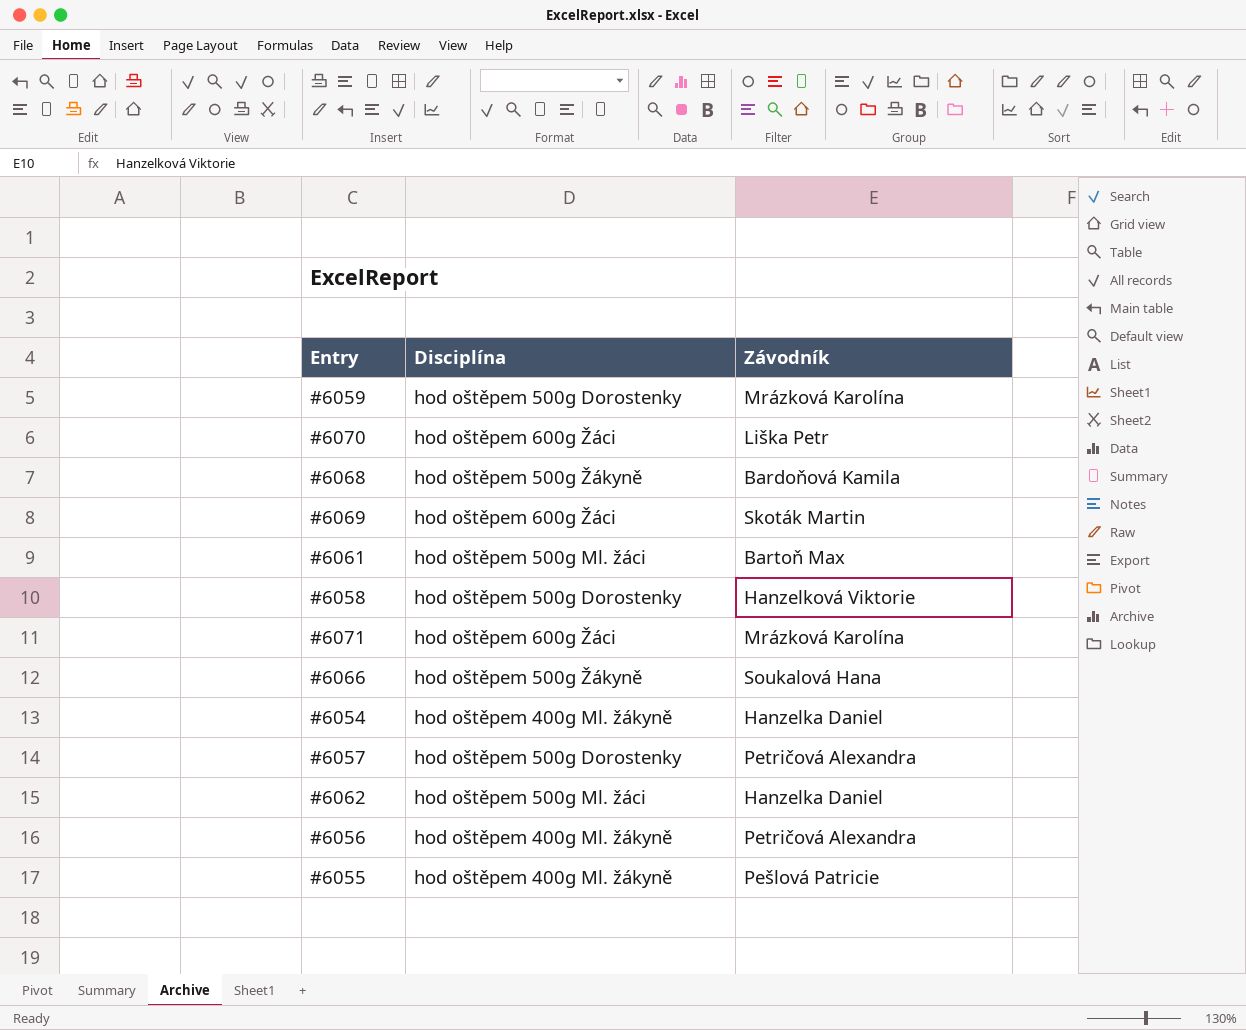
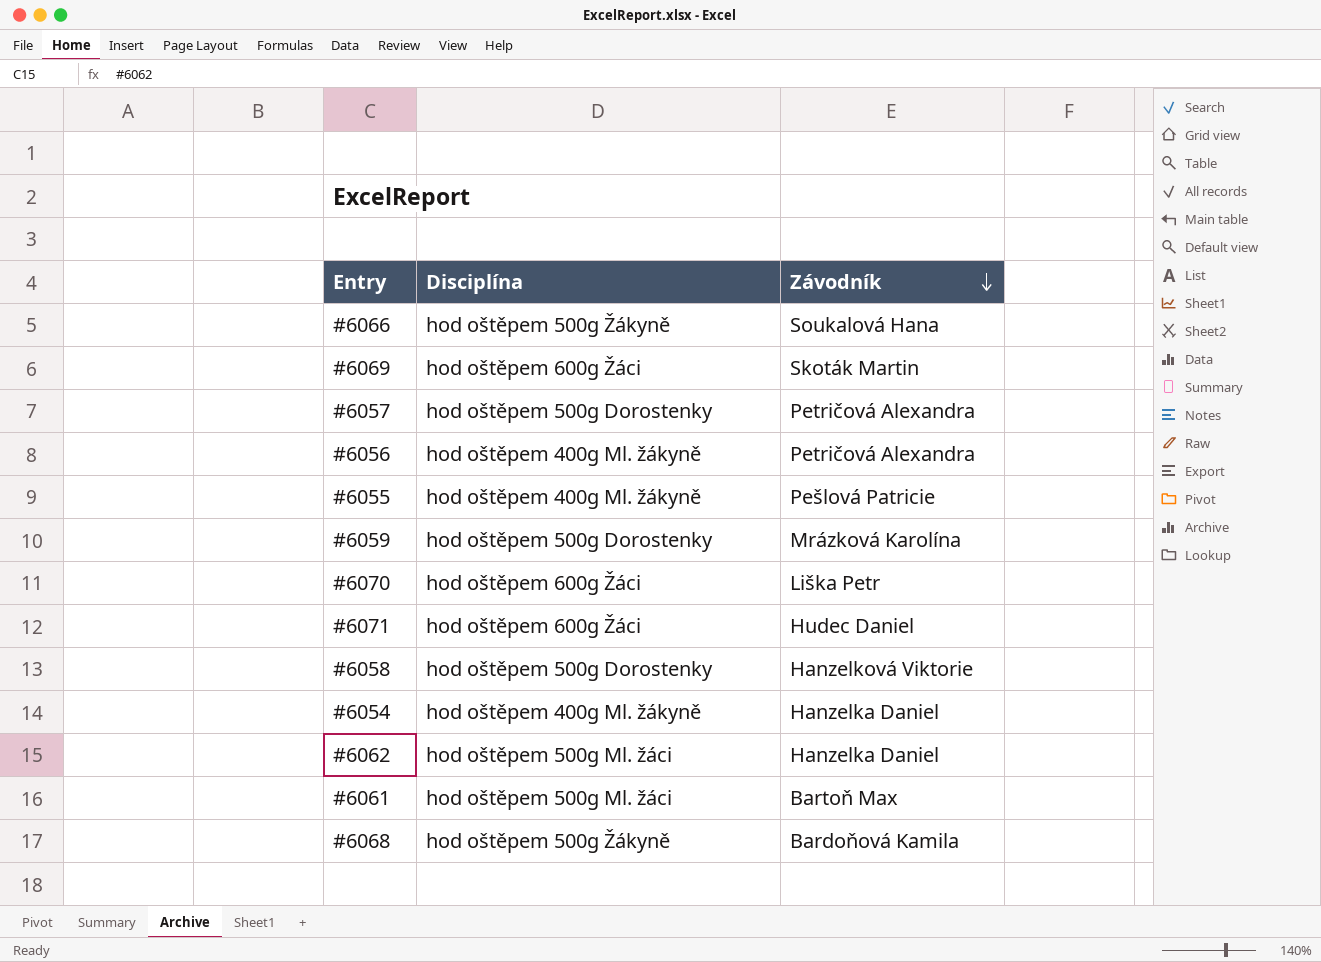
row order: none -> Závodník descending
#6071 | Závodník: Mrázková Karolína -> Hudec Daniel

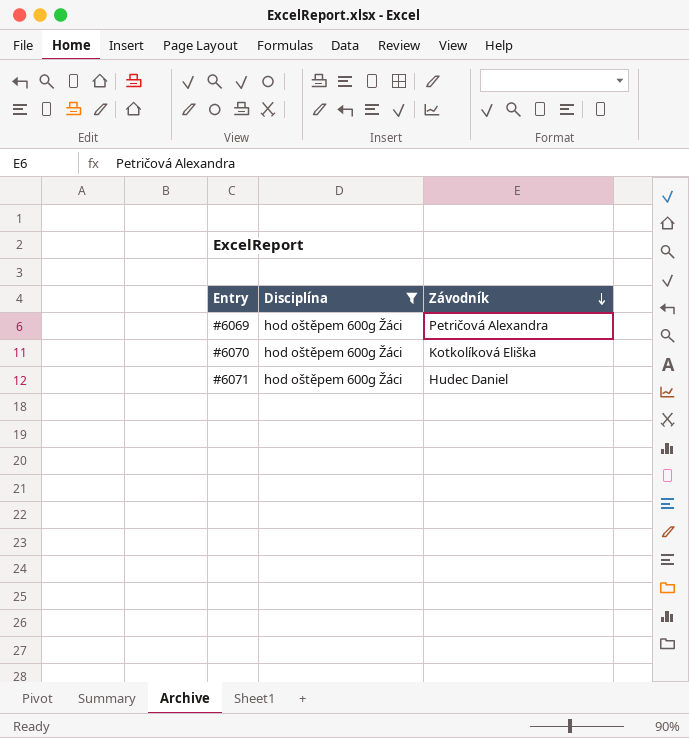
filter: none -> Disciplína = hod oštěpem 600g Žáci
#6069 | Závodník: Skoták Martin -> Petričová Alexandra
#6070 | Závodník: Liška Petr -> Kotkolíková Eliška

